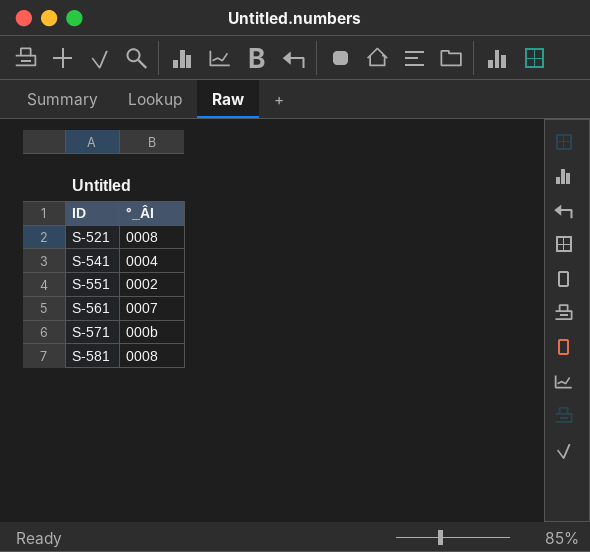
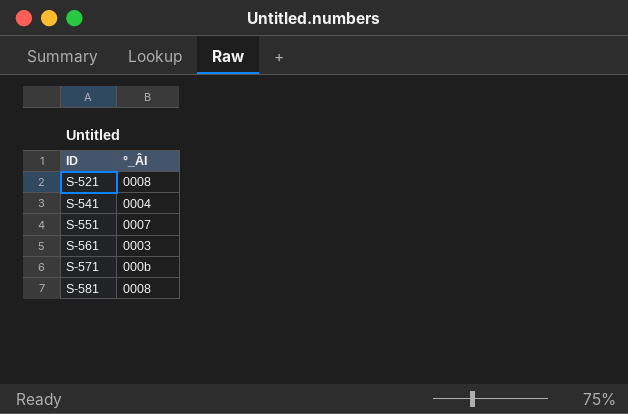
S-551 | °_ÂI: 0002 -> 0007
S-561 | °_ÂI: 0007 -> 0003

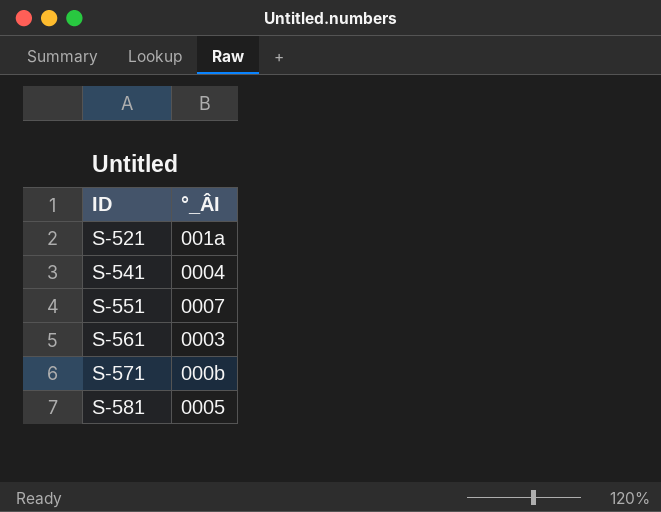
S-521 | °_ÂI: 0008 -> 001a
S-581 | °_ÂI: 0008 -> 0005

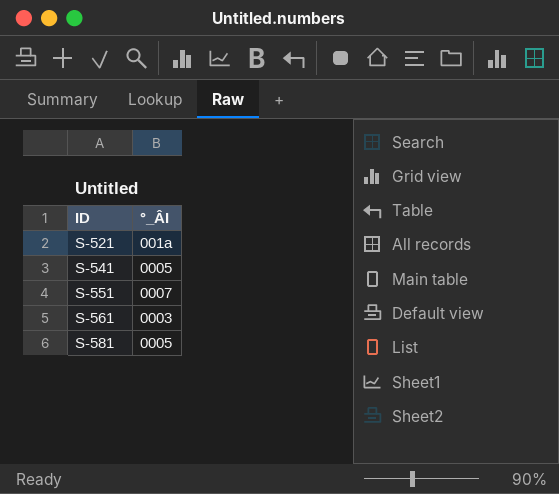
row S-571: 000b -> none
S-541 | °_ÂI: 0004 -> 0005

